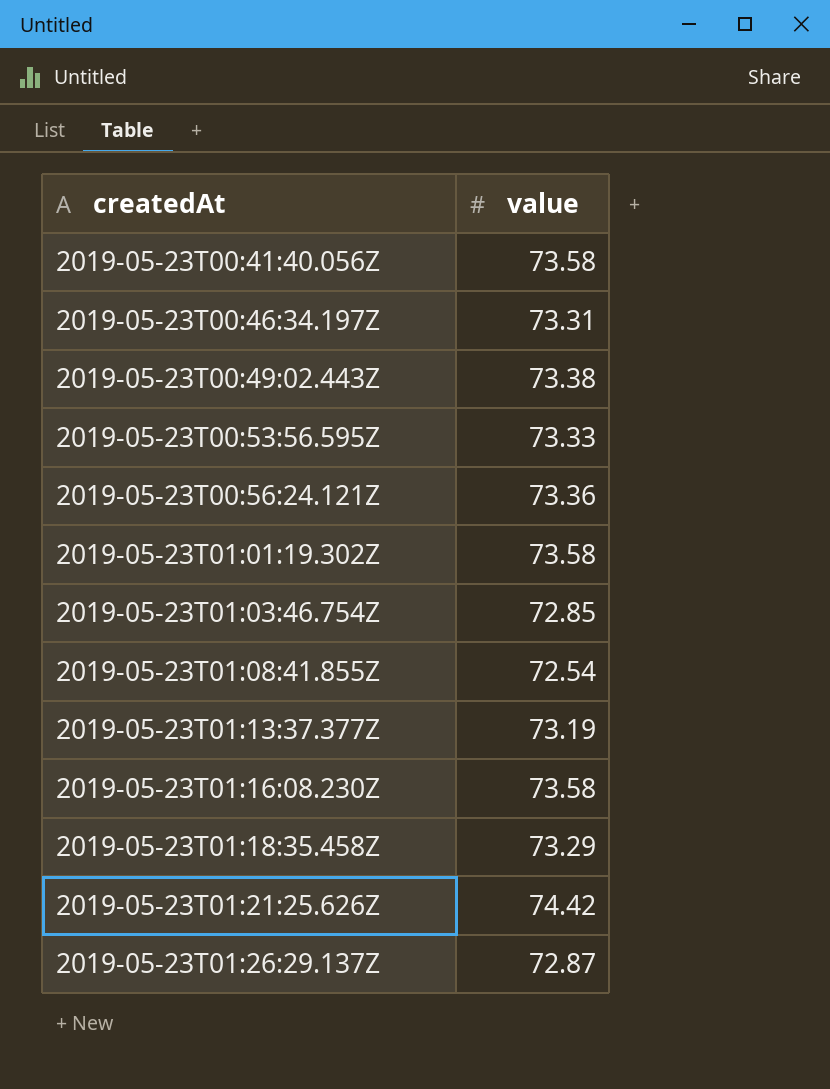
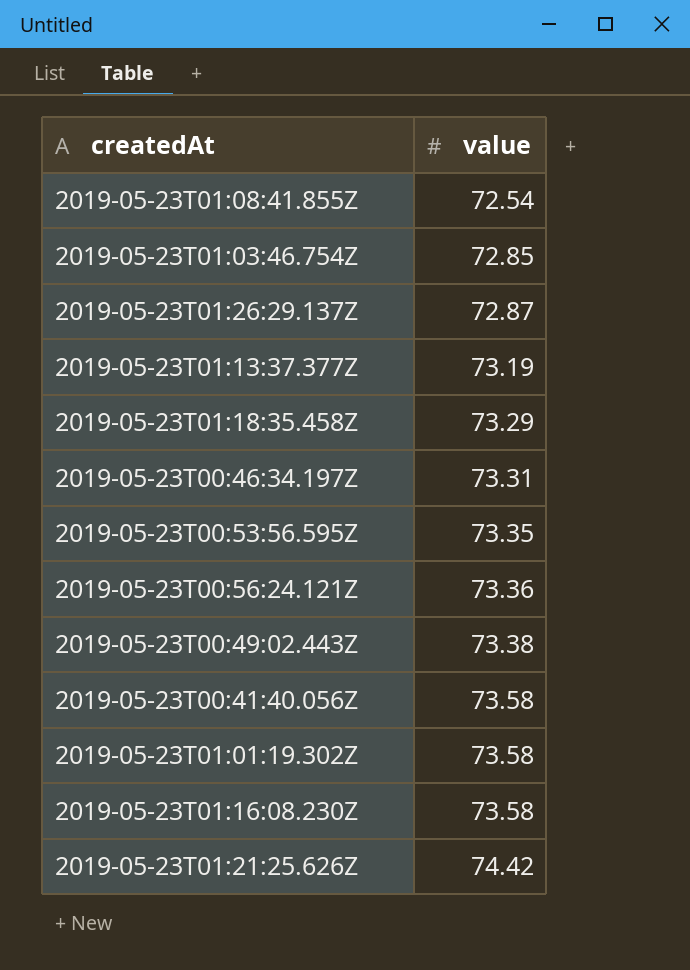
row order: createdAt ascending -> value ascending
2019-05-23T00:53:56.595Z | value: 73.33 -> 73.35

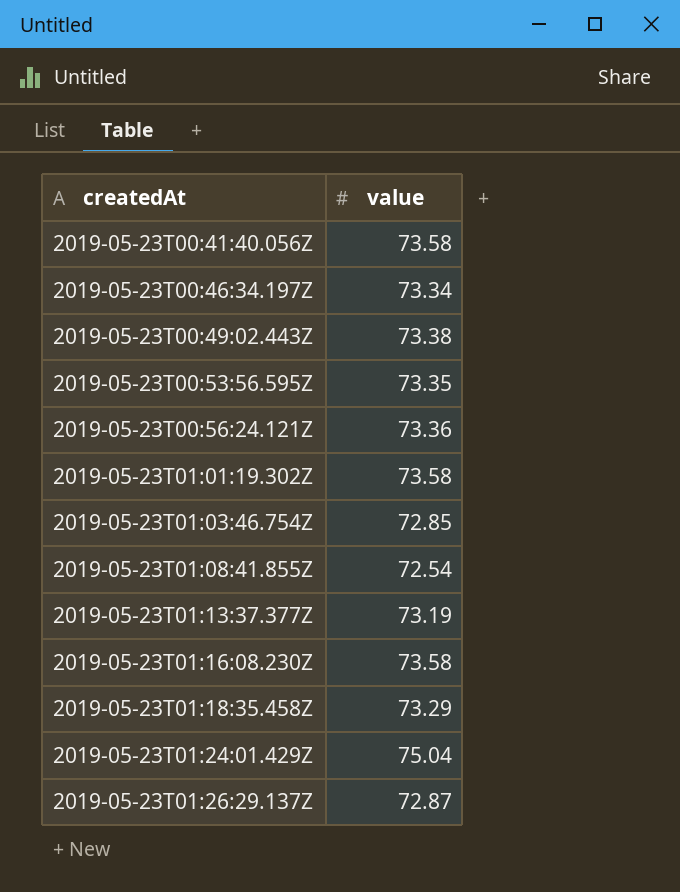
row order: value ascending -> createdAt ascending
row 2019-05-23T01:21:25.626Z: 74.42 -> none
2019-05-23T00:46:34.197Z | value: 73.31 -> 73.34
row 2019-05-23T01:24:01.429Z: none -> 75.04

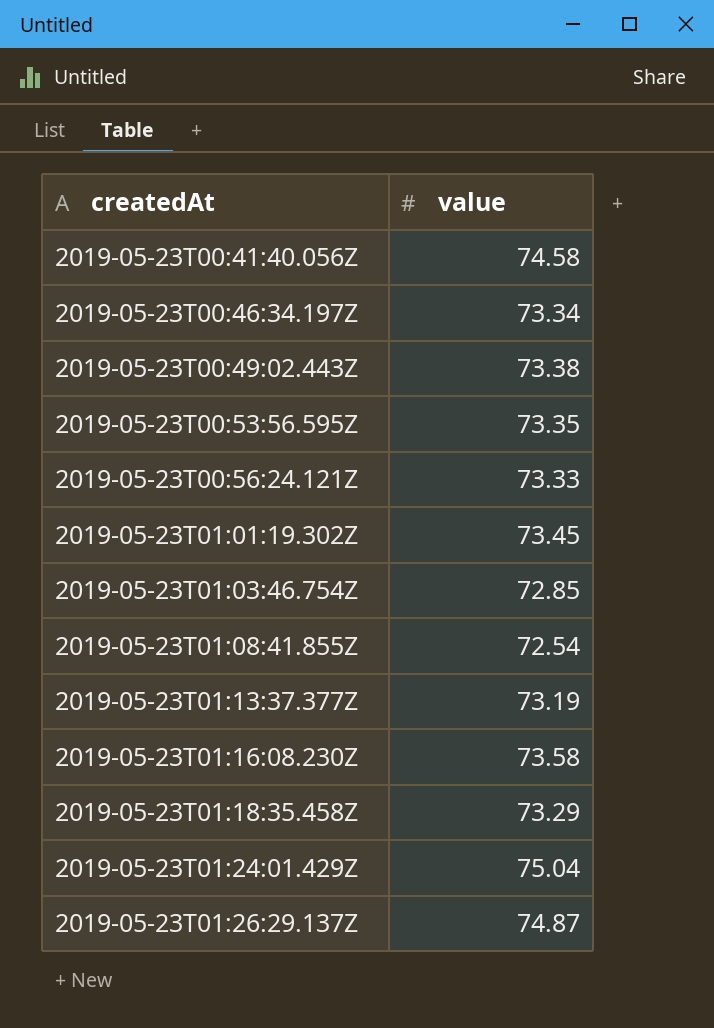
2019-05-23T00:41:40.056Z | value: 73.58 -> 74.58
2019-05-23T00:56:24.121Z | value: 73.36 -> 73.33
2019-05-23T01:01:19.302Z | value: 73.58 -> 73.45
2019-05-23T01:26:29.137Z | value: 72.87 -> 74.87

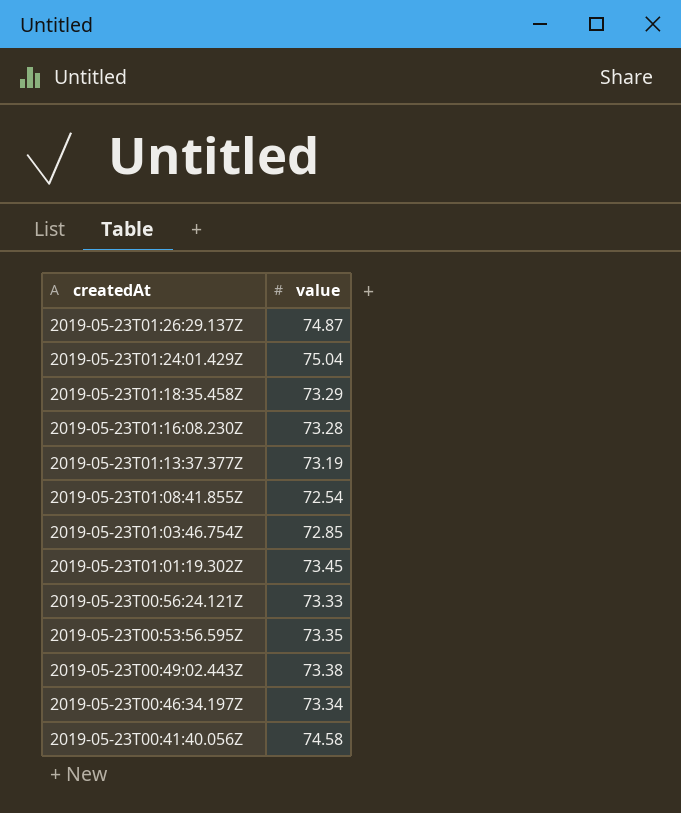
row order: createdAt ascending -> createdAt descending
2019-05-23T01:16:08.230Z | value: 73.58 -> 73.28

